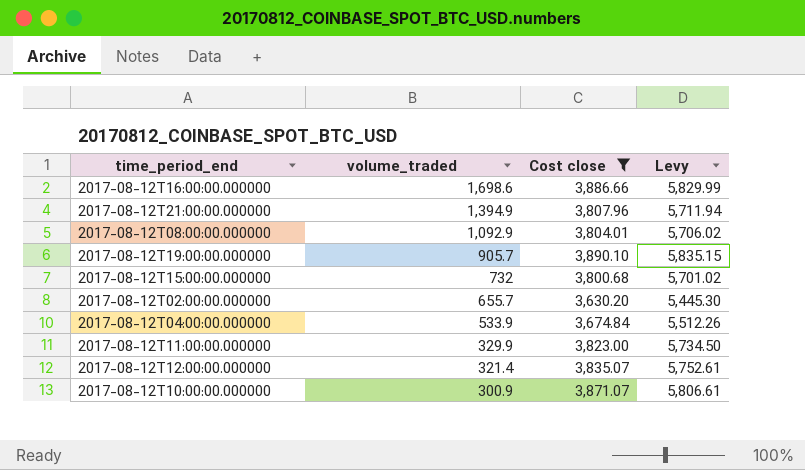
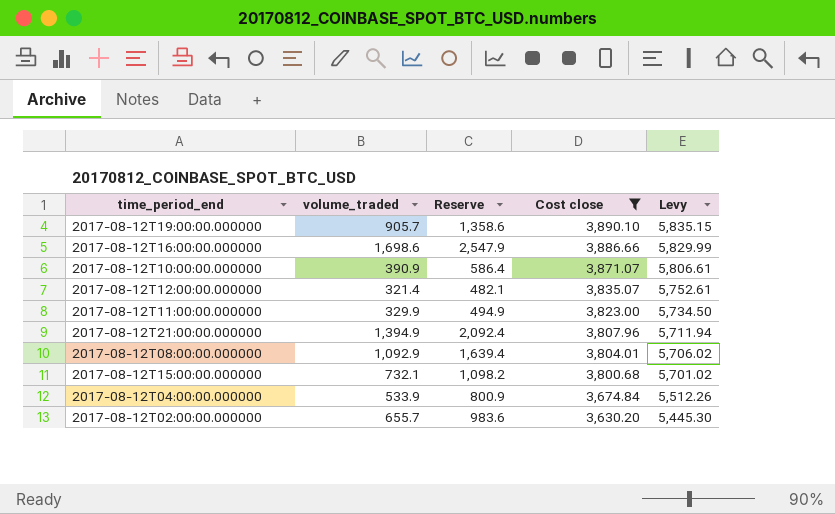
row order: volume_traded descending -> Cost close descending
column Reserve | formula: none -> [volume_traded] * 1.5
2017-08-12T10:00:00.000000 | volume_traded: 300.9 -> 390.9
2017-08-12T15:00:00.000000 | volume_traded: 732 -> 732.1

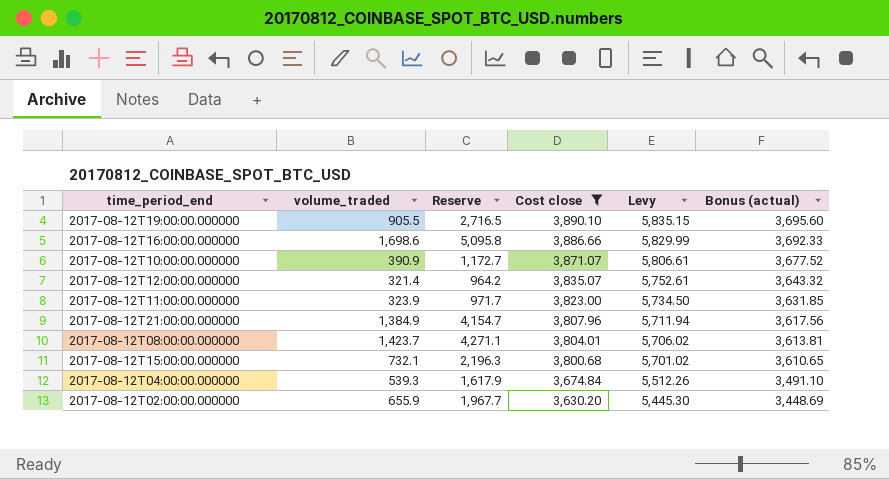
column Reserve | formula: [volume_traded] * 1.5 -> [volume_traded] * 3
column Bonus (actual) | formula: none -> [Cost close] * 0.95
2017-08-12T19:00:00.000000 | volume_traded: 905.7 -> 905.5
2017-08-12T11:00:00.000000 | volume_traded: 329.9 -> 323.9
2017-08-12T21:00:00.000000 | volume_traded: 1,394.9 -> 1,384.9
2017-08-12T08:00:00.000000 | volume_traded: 1,092.9 -> 1,423.7
2017-08-12T04:00:00.000000 | volume_traded: 533.9 -> 539.3
2017-08-12T02:00:00.000000 | volume_traded: 655.7 -> 655.9

